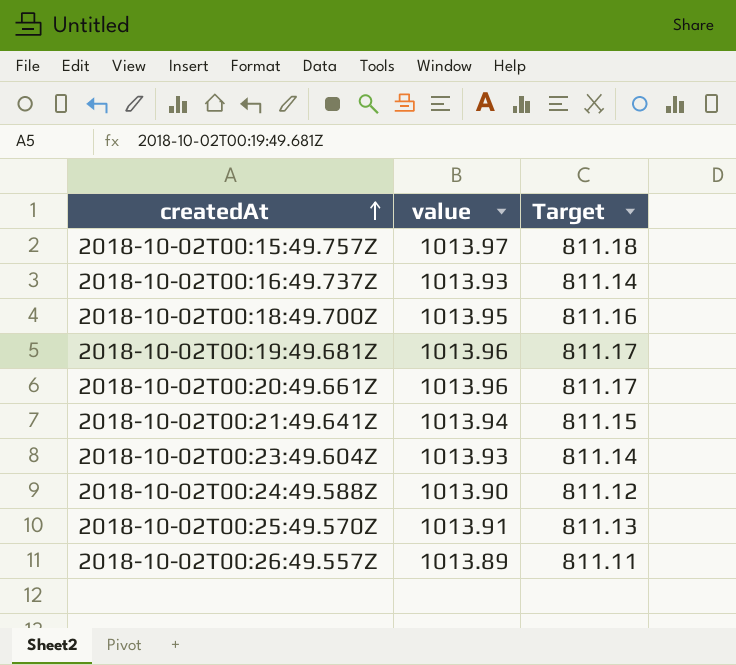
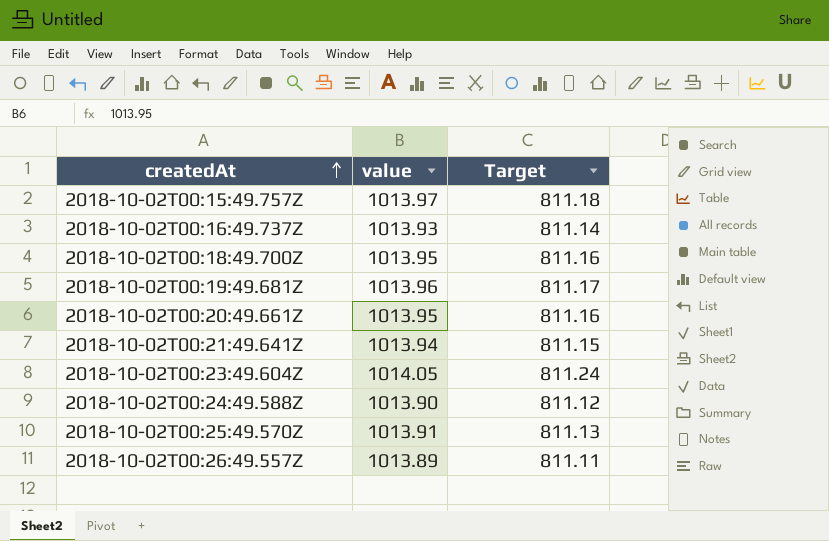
2018-10-02T00:20:49.661Z | value: 1013.96 -> 1013.95
2018-10-02T00:20:49.661Z | Target: 811.17 -> 811.16
2018-10-02T00:23:49.604Z | value: 1013.93 -> 1014.05
2018-10-02T00:23:49.604Z | Target: 811.14 -> 811.24

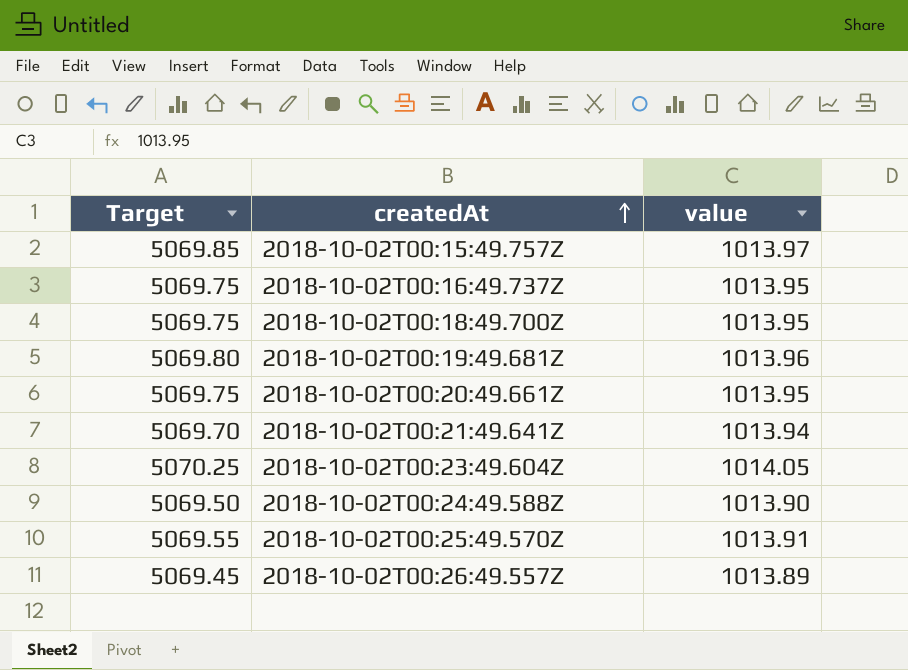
column Target | formula: [value] * 0.8 -> [value] * 5
column Target | position: 3 -> 1
2018-10-02T00:16:49.737Z | value: 1013.93 -> 1013.95

